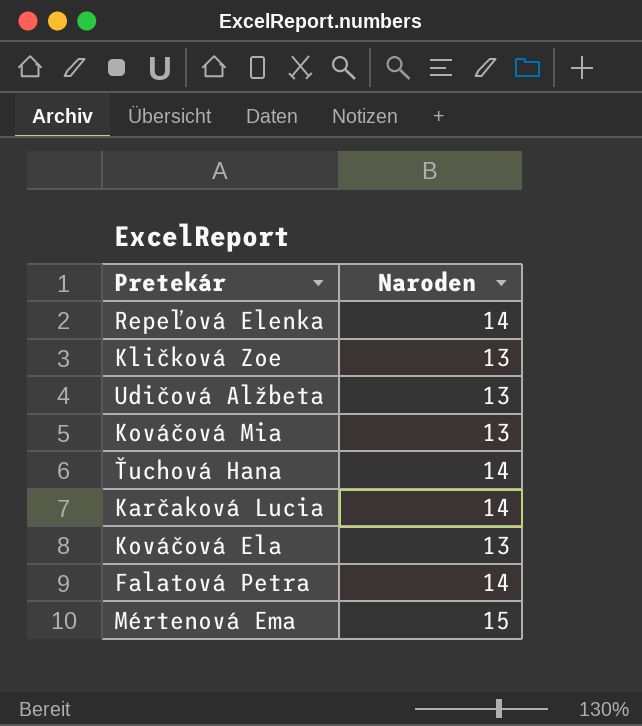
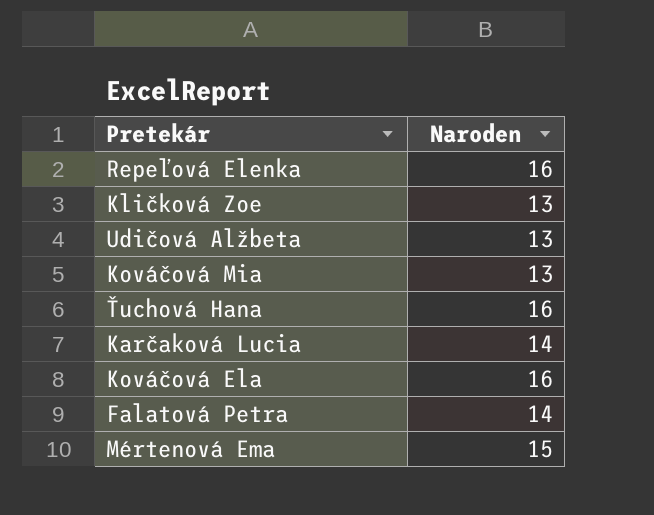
Repeľová Elenka | Naroden: 14 -> 16
Ťuchová Hana | Naroden: 14 -> 16
Kováčová Ela | Naroden: 13 -> 16

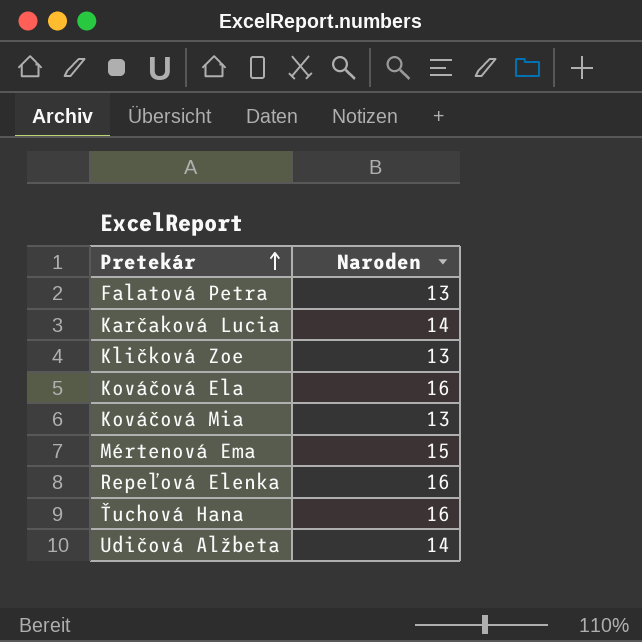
row order: none -> Pretekár ascending
Falatová Petra | Naroden: 14 -> 13
Udičová Alžbeta | Naroden: 13 -> 14

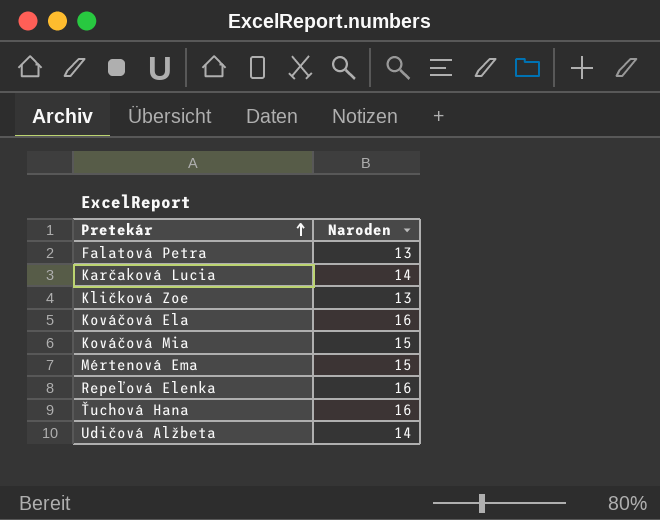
Kováčová Mia | Naroden: 13 -> 15

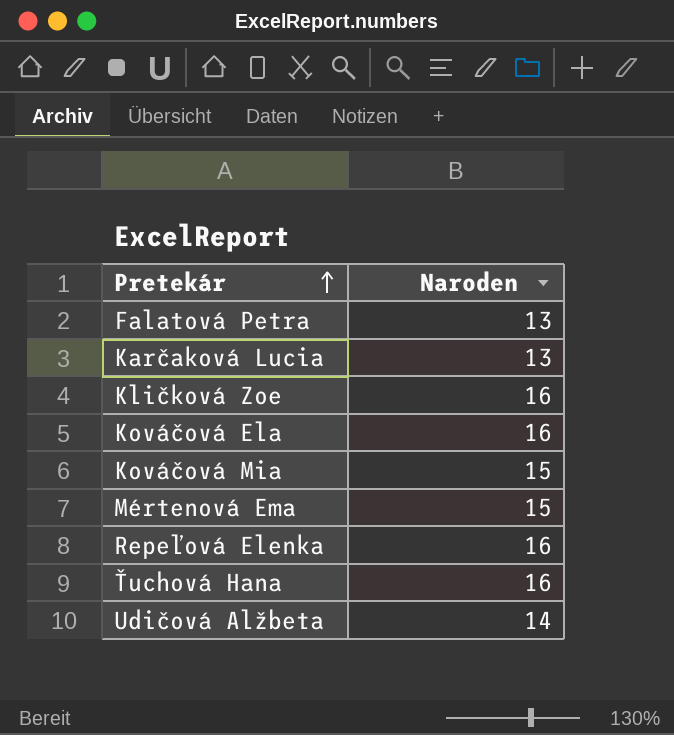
Karčaková Lucia | Naroden: 14 -> 13
Kličková Zoe | Naroden: 13 -> 16

